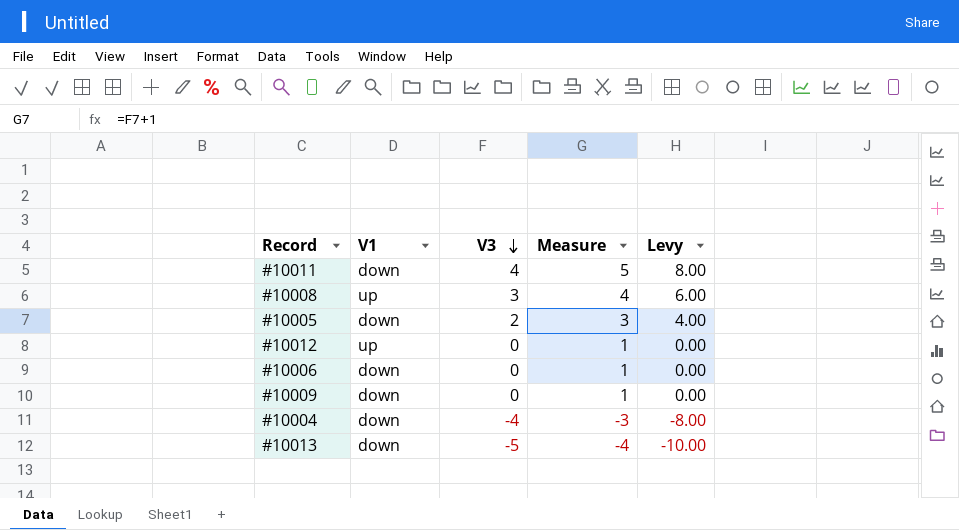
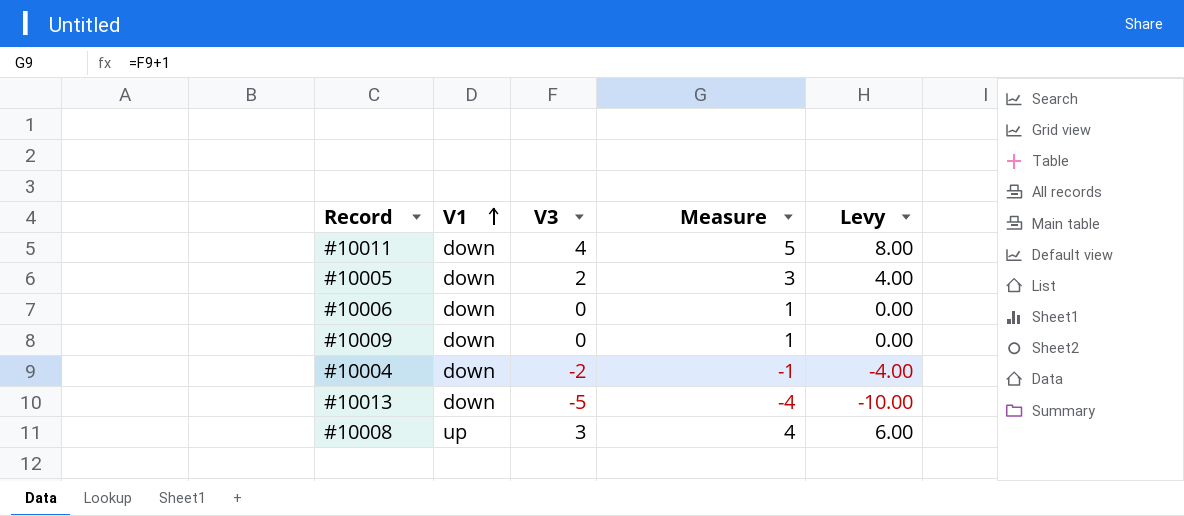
row order: V3 descending -> V1 ascending
row #10012: up | 0 | 1 | 0.00 -> none
#10004 | V3: -4 -> -2
#10004 | Measure: -3 -> -1
#10004 | Levy: -8.00 -> -4.00

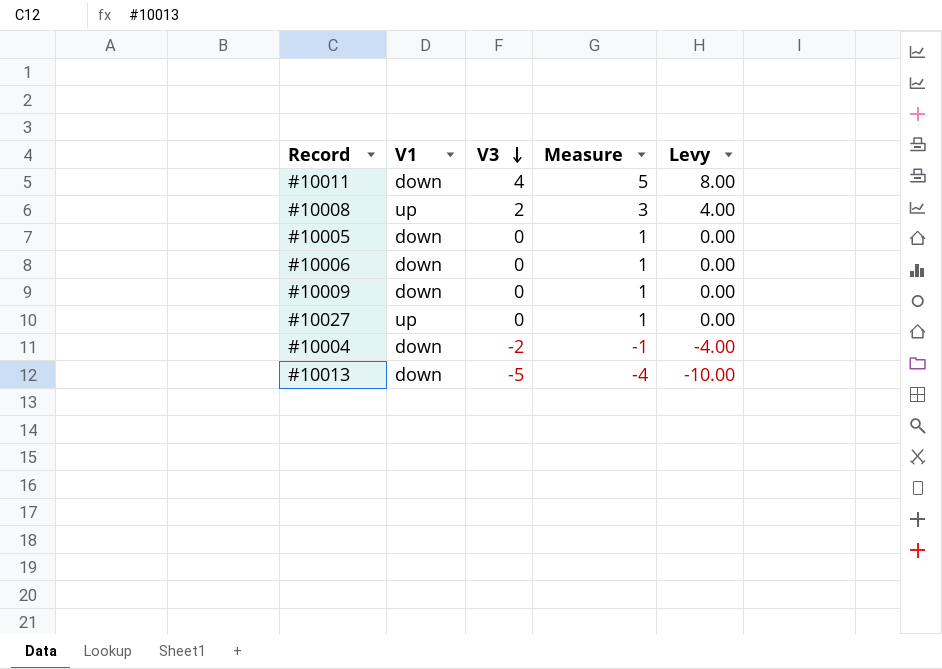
row order: V1 ascending -> V3 descending
#10008 | V3: 3 -> 2
#10008 | Measure: 4 -> 3
#10008 | Levy: 6.00 -> 4.00
#10005 | V3: 2 -> 0
#10005 | Measure: 3 -> 1
#10005 | Levy: 4.00 -> 0.00
row #10027: none -> up | 0 | 1 | 0.00

